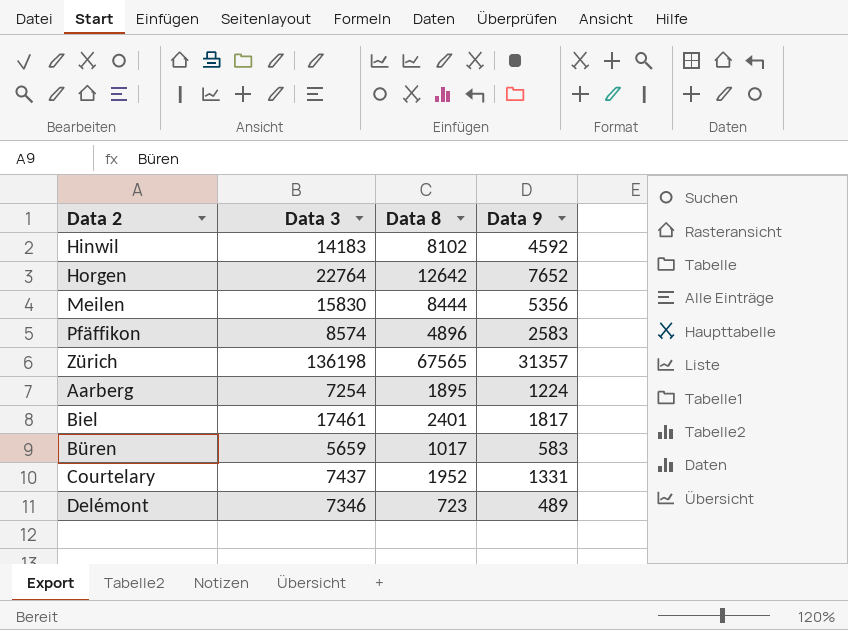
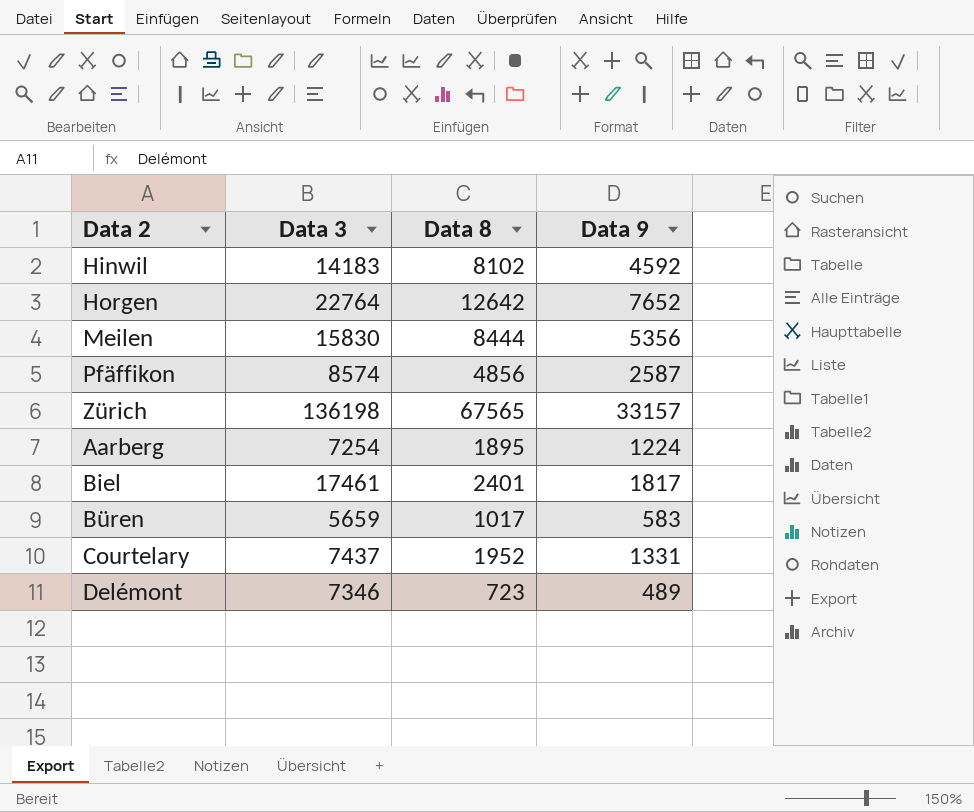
Pfäffikon | Data 8: 4896 -> 4856
Pfäffikon | Data 9: 2583 -> 2587
Zürich | Data 9: 31357 -> 33157

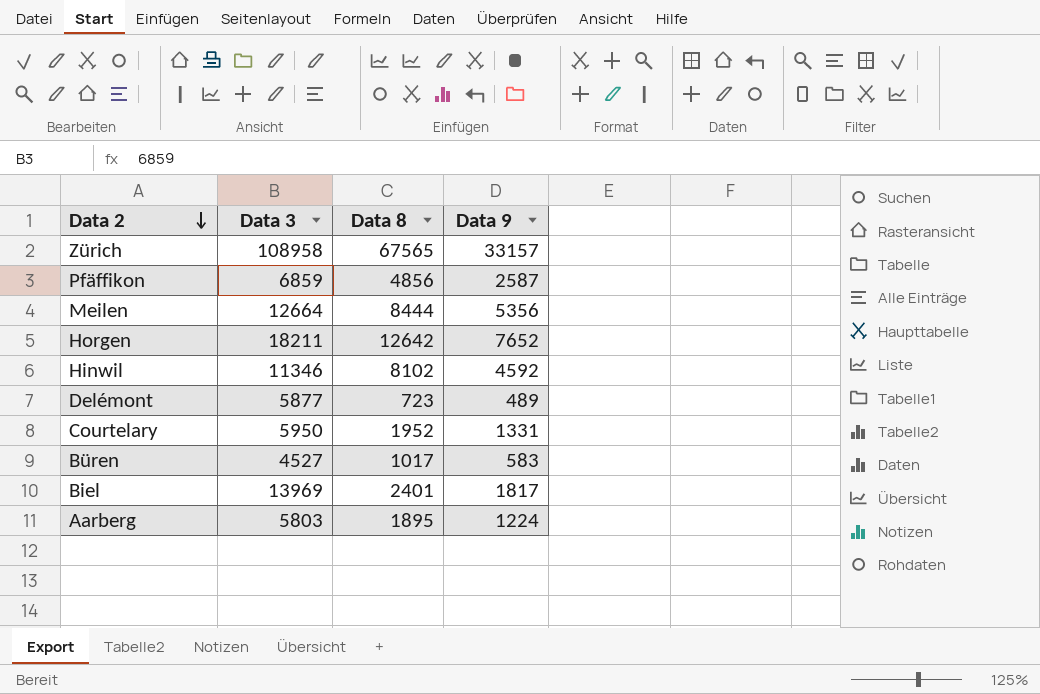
row order: none -> Data 2 descending
Zürich | Data 3: 136198 -> 108958
Pfäffikon | Data 3: 8574 -> 6859
Meilen | Data 3: 15830 -> 12664
Horgen | Data 3: 22764 -> 18211
Hinwil | Data 3: 14183 -> 11346
Delémont | Data 3: 7346 -> 5877
Courtelary | Data 3: 7437 -> 5950
Büren | Data 3: 5659 -> 4527
Biel | Data 3: 17461 -> 13969
Aarberg | Data 3: 7254 -> 5803

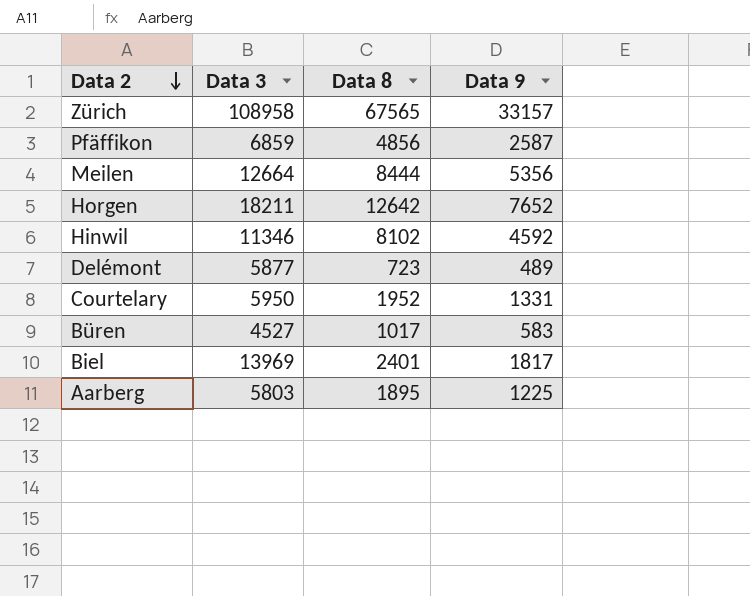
Aarberg | Data 9: 1224 -> 1225

